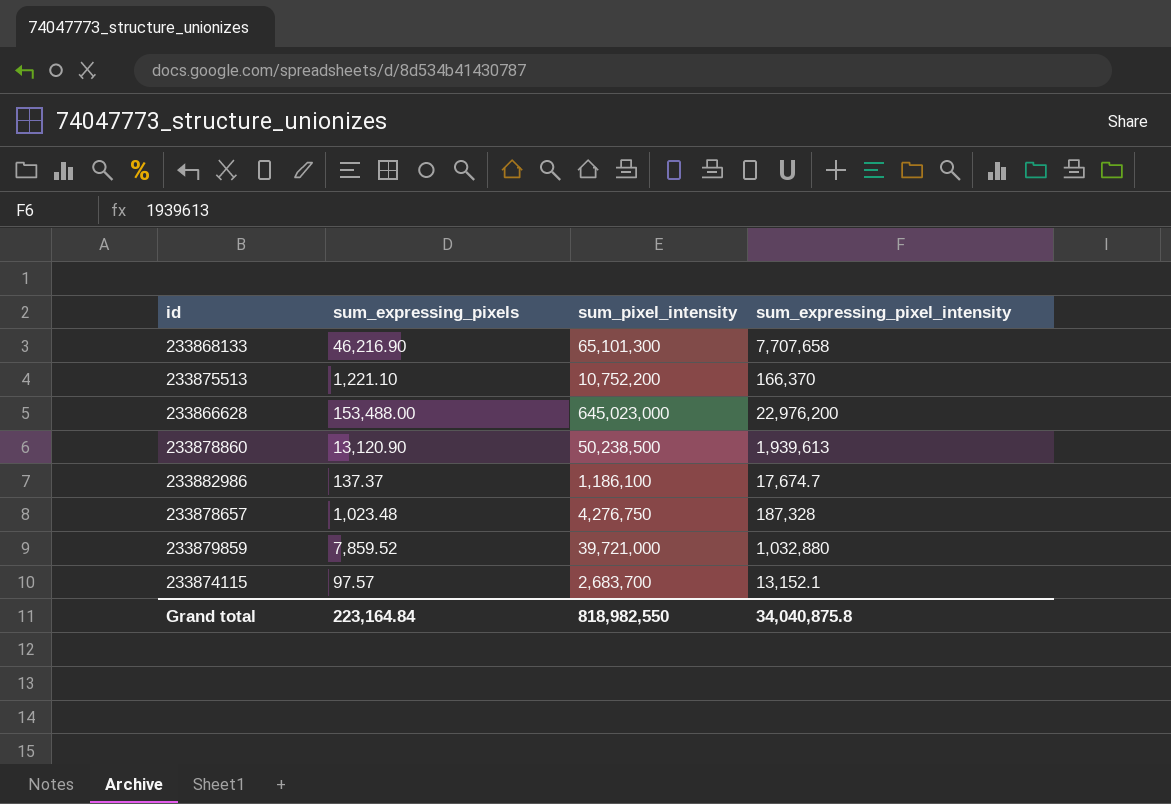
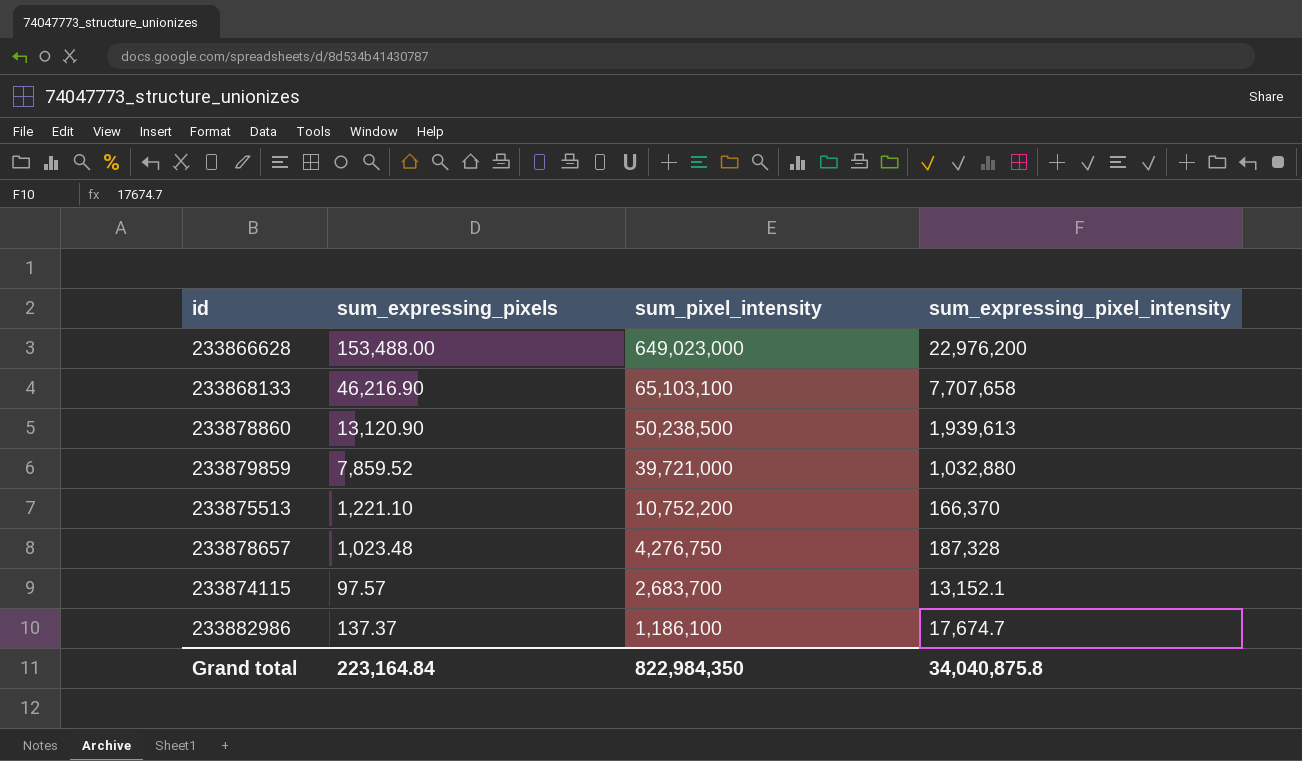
row order: none -> sum_pixel_intensity descending
233866628 | sum_pixel_intensity: 645,023,000 -> 649,023,000
233868133 | sum_pixel_intensity: 65,101,300 -> 65,103,100
Grand total | sum_pixel_intensity: 818,982,550 -> 822,984,350

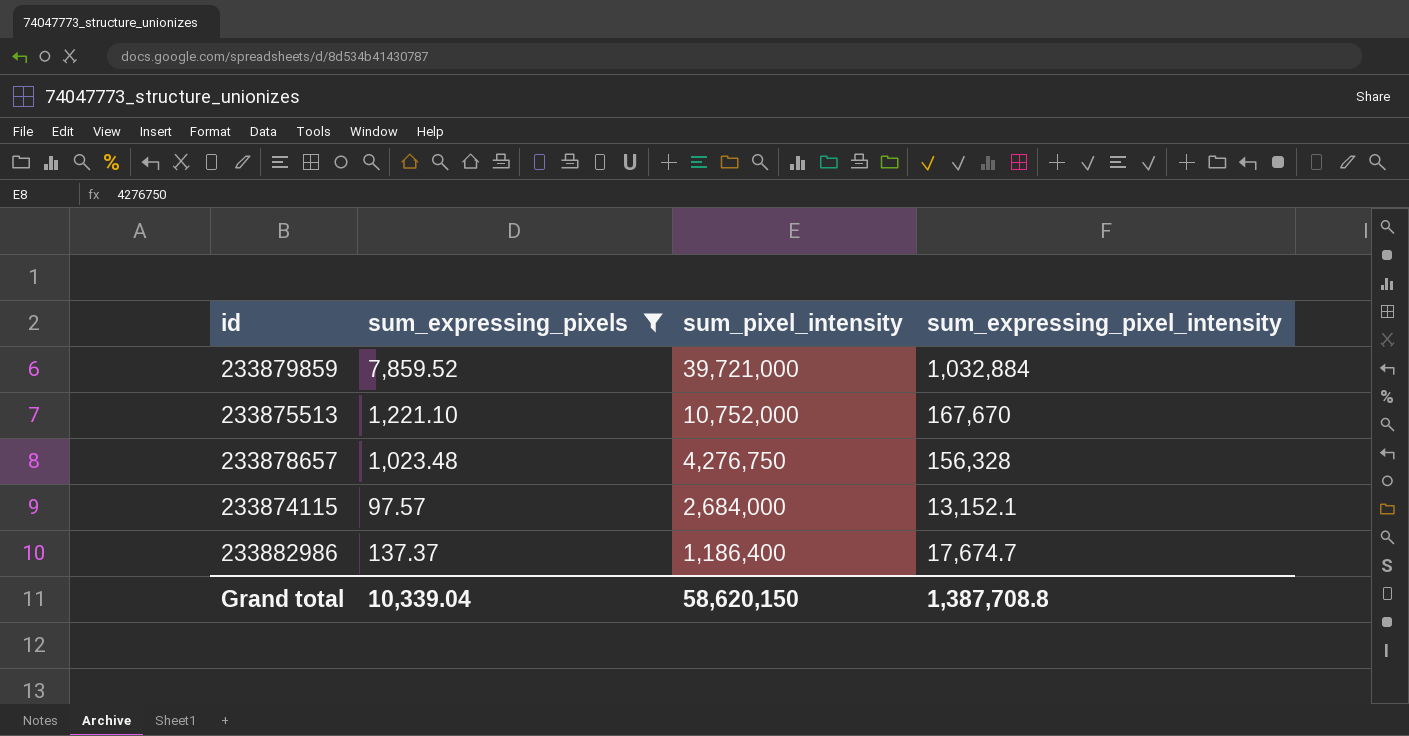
filter: none -> sum_expressing_pixels <= 7,859.52
233879859 | sum_expressing_pixel_intensity: 1,032,880 -> 1,032,884
233875513 | sum_pixel_intensity: 10,752,200 -> 10,752,000
233875513 | sum_expressing_pixel_intensity: 166,370 -> 167,670
233878657 | sum_expressing_pixel_intensity: 187,328 -> 156,328
233874115 | sum_pixel_intensity: 2,683,700 -> 2,684,000
233882986 | sum_pixel_intensity: 1,186,100 -> 1,186,400
Grand total | sum_expressing_pixels: 223,164.84 -> 10,339.04
Grand total | sum_pixel_intensity: 822,984,350 -> 58,620,150
Grand total | sum_expressing_pixel_intensity: 34,040,875.8 -> 1,387,708.8

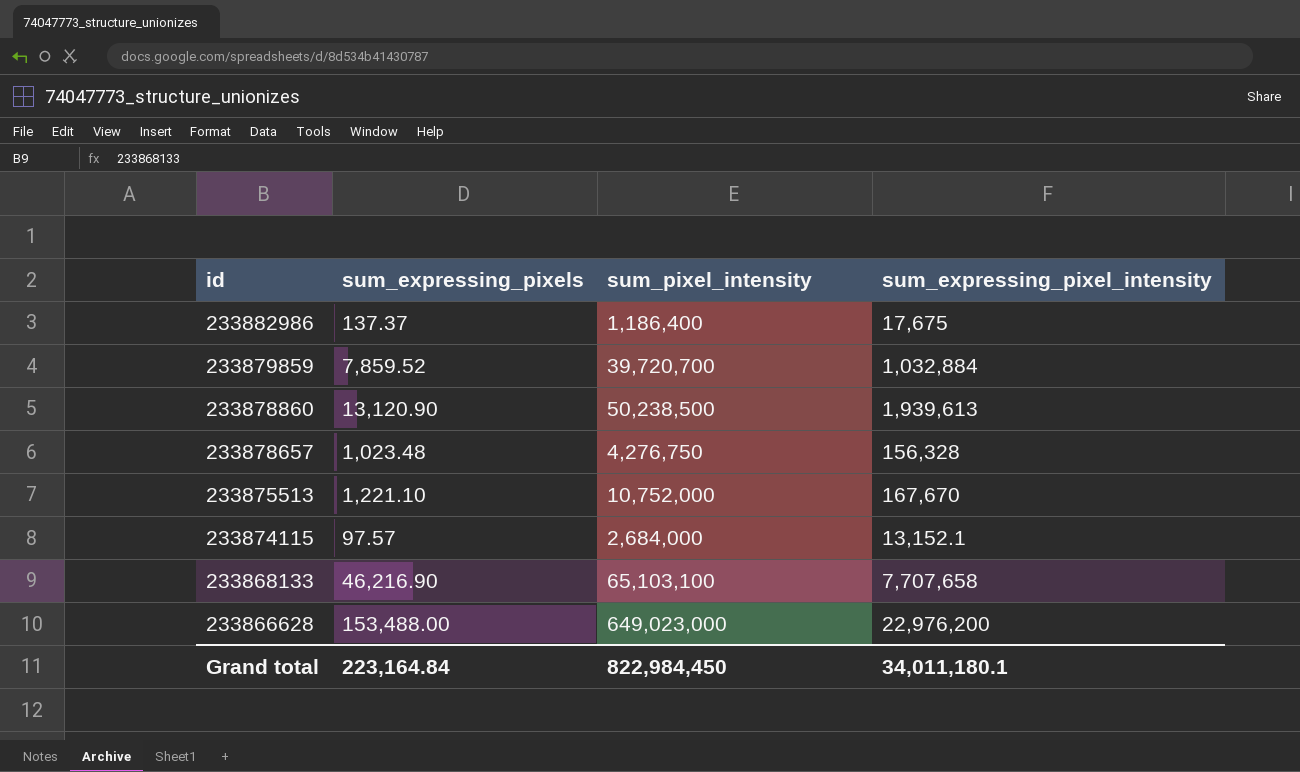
filter: sum_expressing_pixels <= 7,859.52 -> none
row order: sum_pixel_intensity descending -> id descending
233882986 | sum_expressing_pixel_intensity: 17,674.7 -> 17,675
233879859 | sum_pixel_intensity: 39,721,000 -> 39,720,700
Grand total | sum_expressing_pixels: 10,339.04 -> 223,164.84
Grand total | sum_pixel_intensity: 58,620,150 -> 822,984,450
Grand total | sum_expressing_pixel_intensity: 1,387,708.8 -> 34,011,180.1

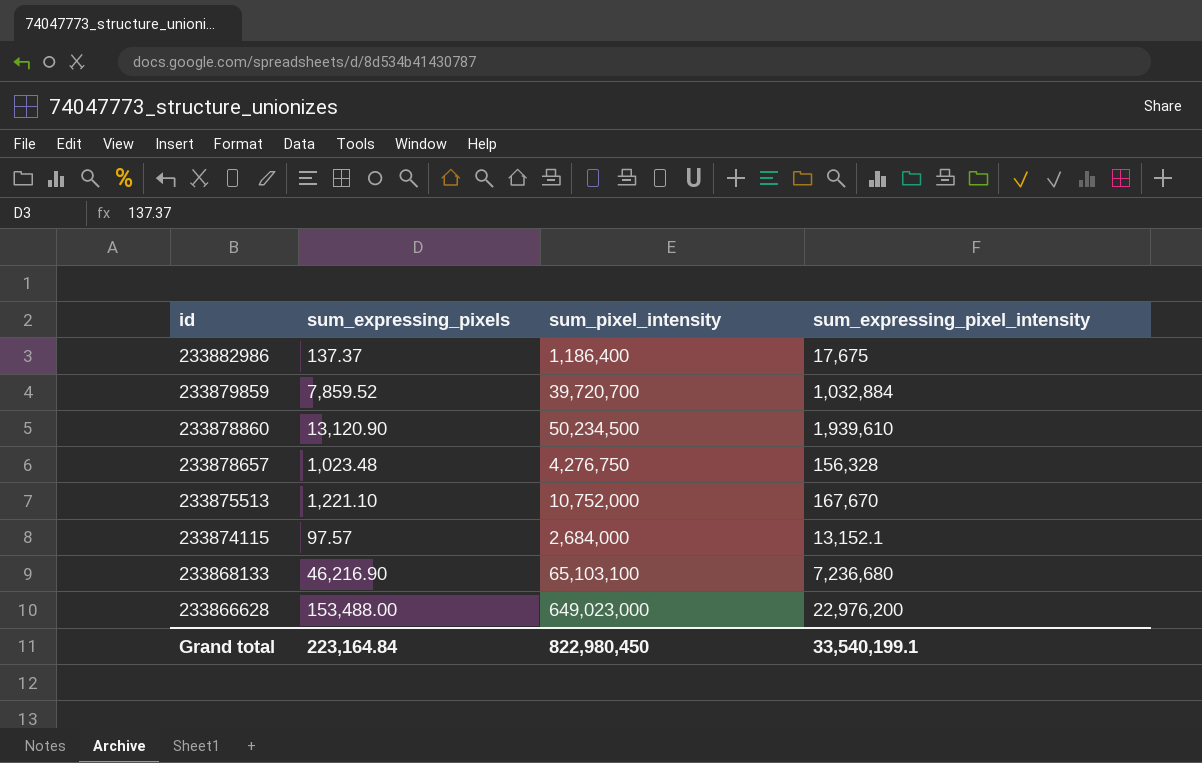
233878860 | sum_pixel_intensity: 50,238,500 -> 50,234,500
233878860 | sum_expressing_pixel_intensity: 1,939,613 -> 1,939,610
233868133 | sum_expressing_pixel_intensity: 7,707,658 -> 7,236,680
Grand total | sum_pixel_intensity: 822,984,450 -> 822,980,450
Grand total | sum_expressing_pixel_intensity: 34,011,180.1 -> 33,540,199.1

